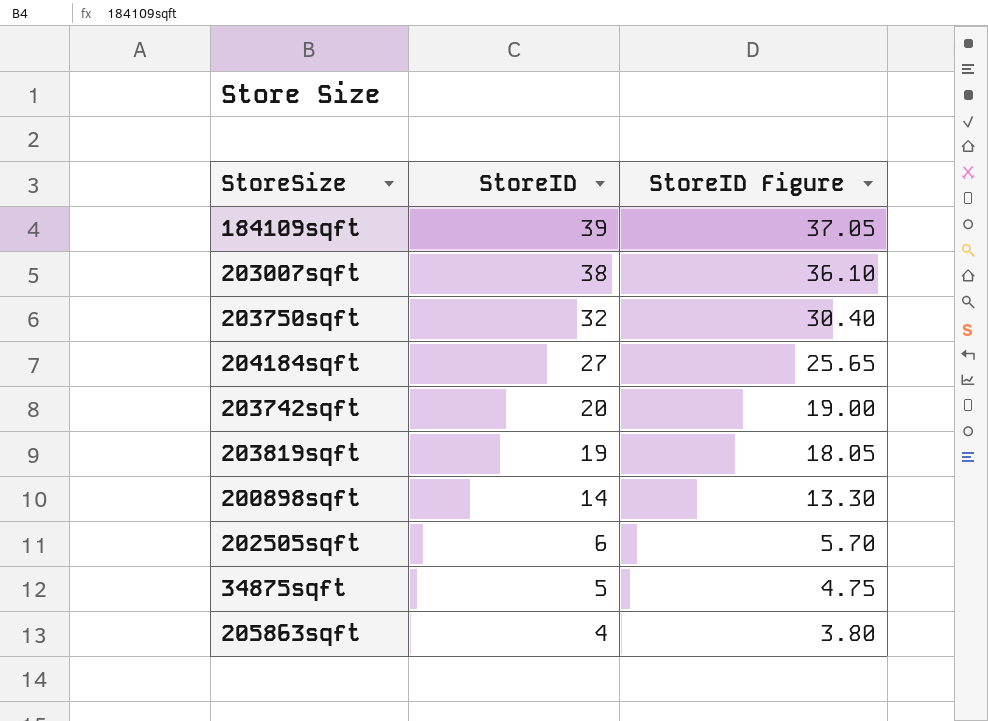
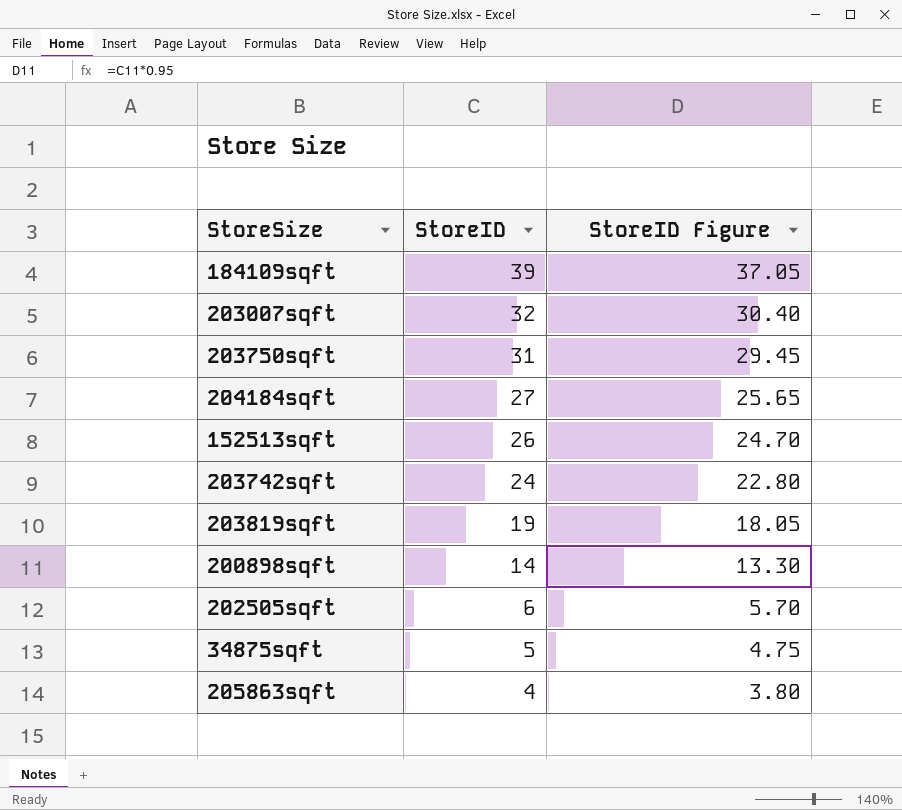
203007sqft | StoreID: 38 -> 32
203007sqft | StoreID Figure: 36.10 -> 30.40
203750sqft | StoreID: 32 -> 31
203750sqft | StoreID Figure: 30.40 -> 29.45
row 152513sqft: none -> 26 | 24.70
203742sqft | StoreID: 20 -> 24
203742sqft | StoreID Figure: 19.00 -> 22.80

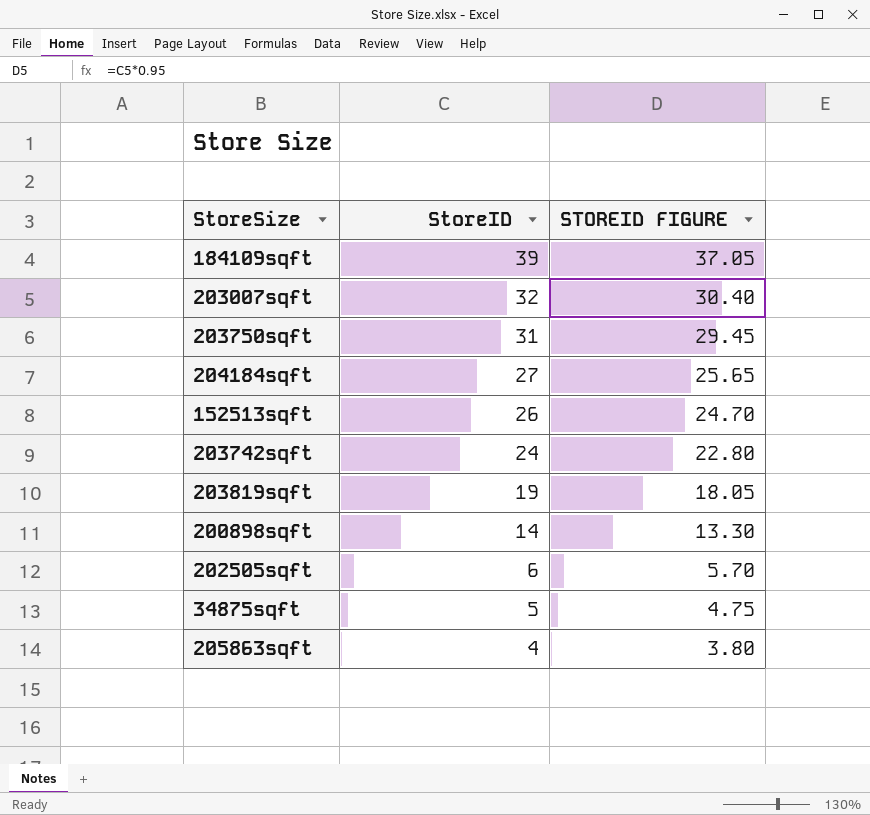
column name: StoreID Figure -> STOREID FIGURE

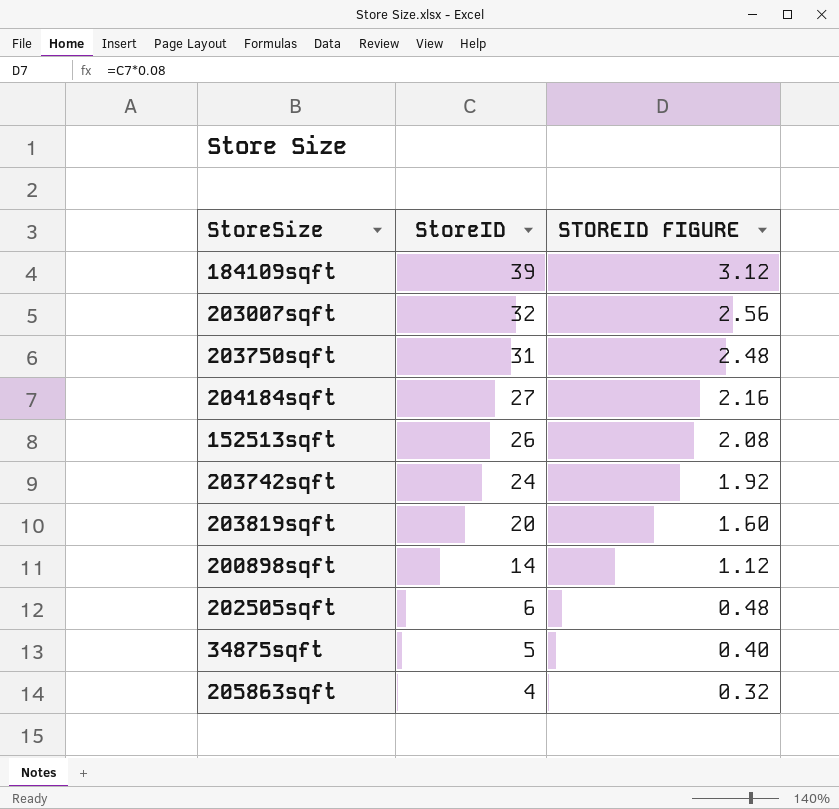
column STOREID FIGURE | formula: [StoreID] * 0.95 -> [StoreID] * 0.08
203819sqft | StoreID: 19 -> 20

